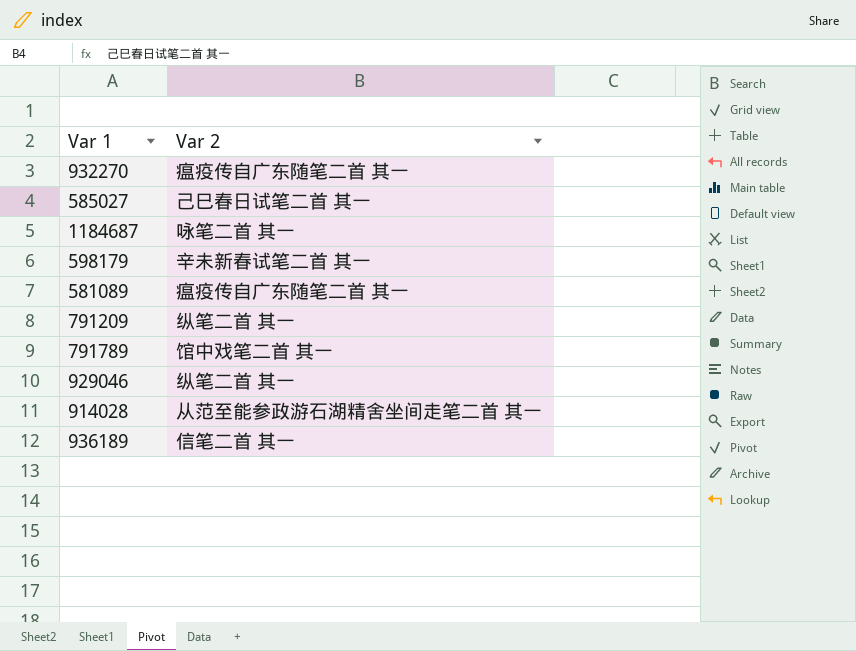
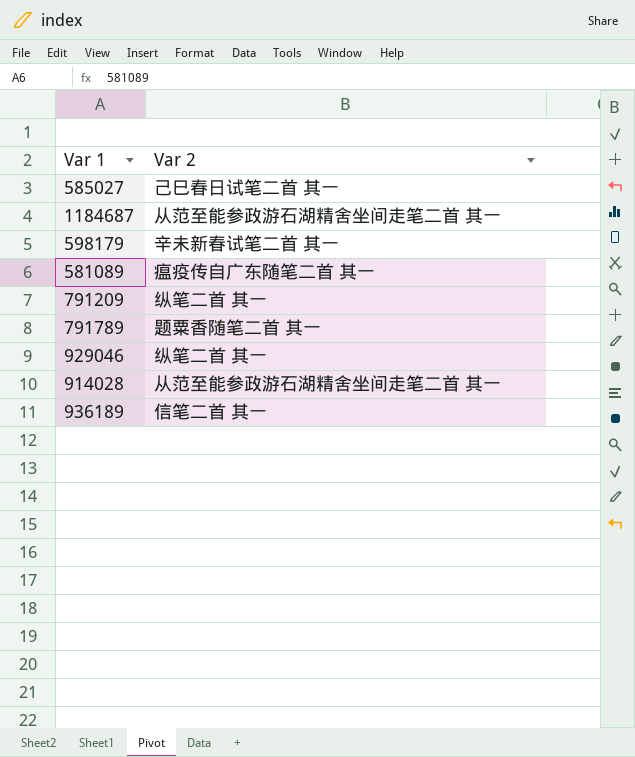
row 932270: 瘟疫传自广东随笔二首 其一 -> none
1184687 | Var 2: 咏笔二首 其一 -> 从范至能参政游石湖精舍坐间走笔二首 其一
791789 | Var 2: 馆中戏笔二首 其一 -> 题粟香随笔二首 其一

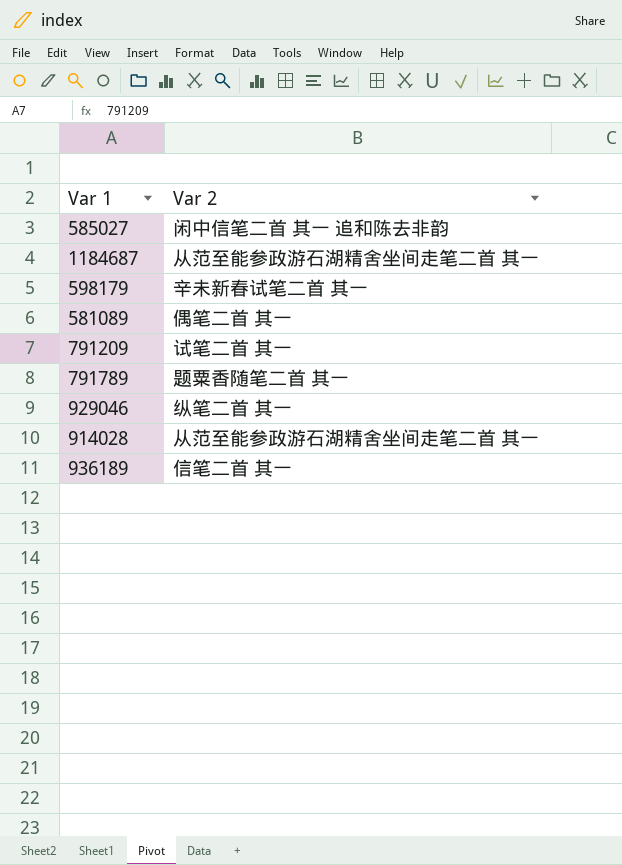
585027 | Var 2: 己巳春日试笔二首 其一 -> 闲中信笔二首 其一 追和陈去非韵
581089 | Var 2: 瘟疫传自广东随笔二首 其一 -> 偶笔二首 其一
791209 | Var 2: 纵笔二首 其一 -> 试笔二首 其一

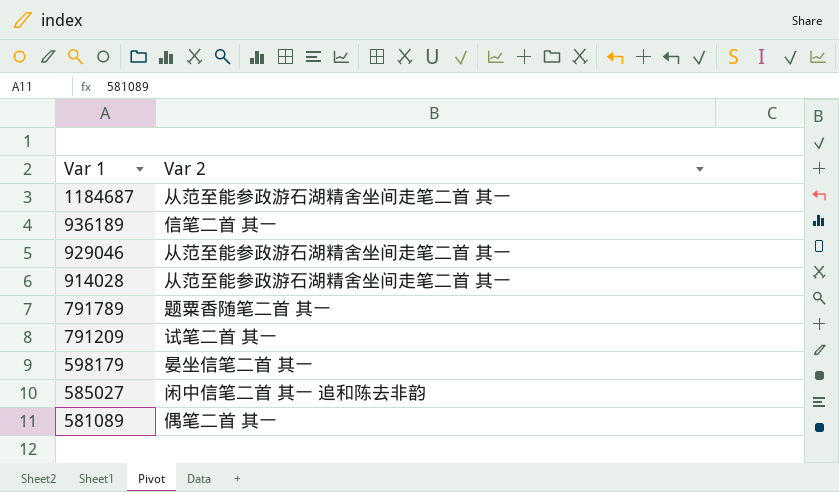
row order: none -> Var 1 descending
929046 | Var 2: 纵笔二首 其一 -> 从范至能参政游石湖精舍坐间走笔二首 其一
598179 | Var 2: 辛未新春试笔二首 其一 -> 晏坐信笔二首 其一

